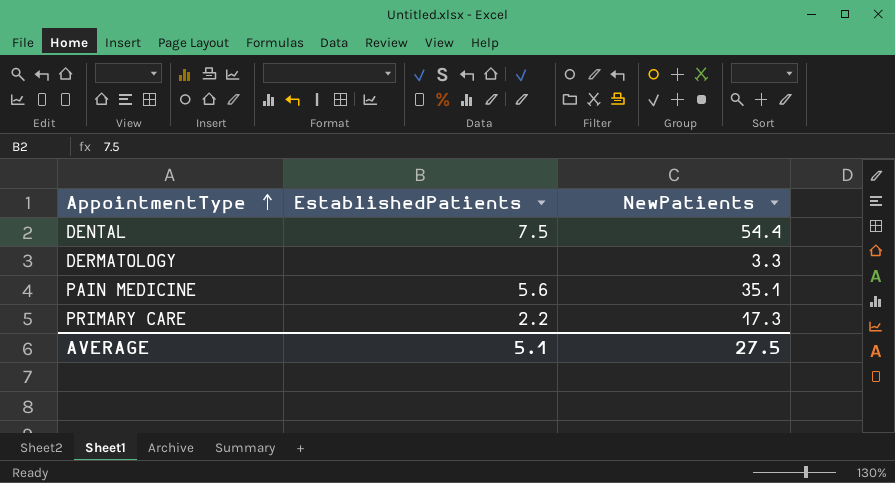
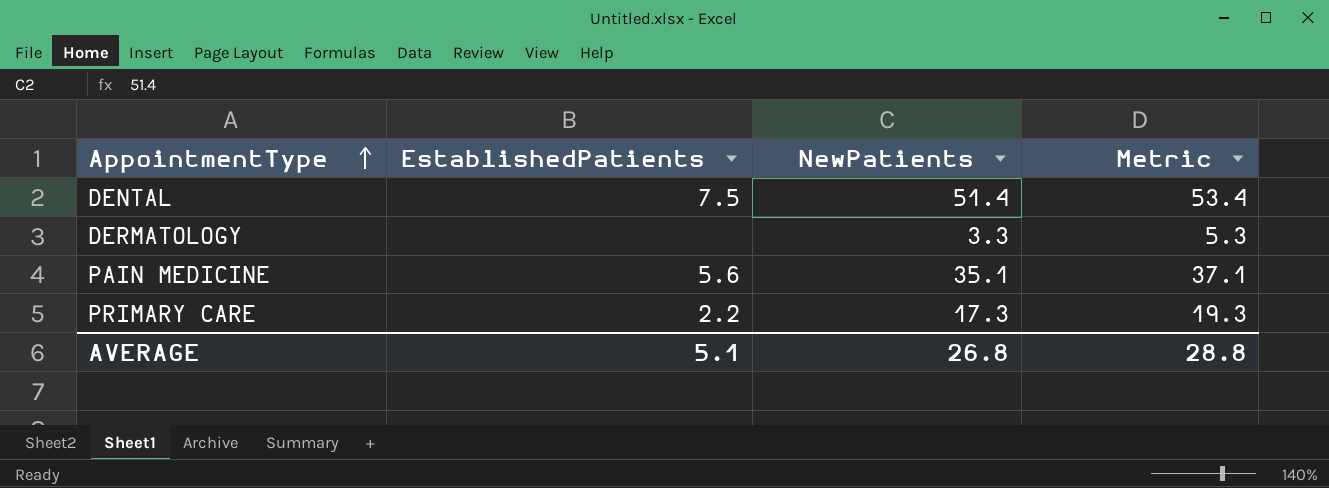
column Metric | formula: none -> [NewPatients] + 2
DENTAL | NewPatients: 54.4 -> 51.4
AVERAGE | NewPatients: 27.5 -> 26.8

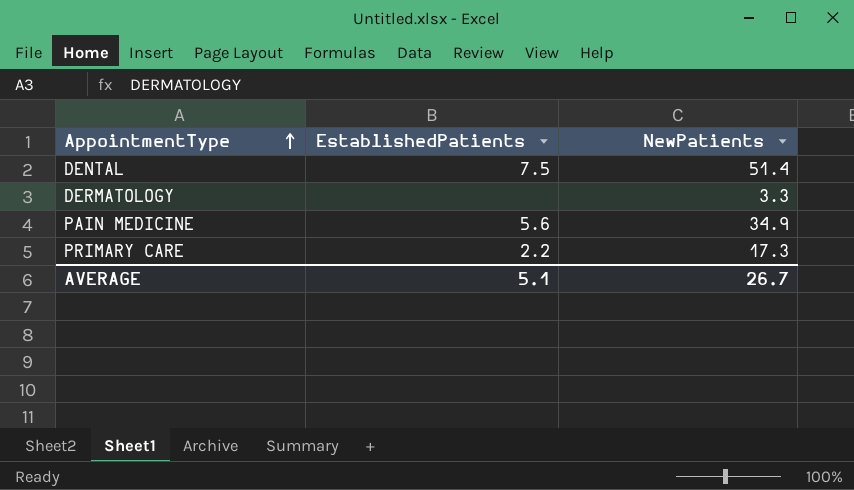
column Metric | formula: [NewPatients] + 2 -> none
PAIN MEDICINE | NewPatients: 35.1 -> 34.9
AVERAGE | NewPatients: 26.8 -> 26.7

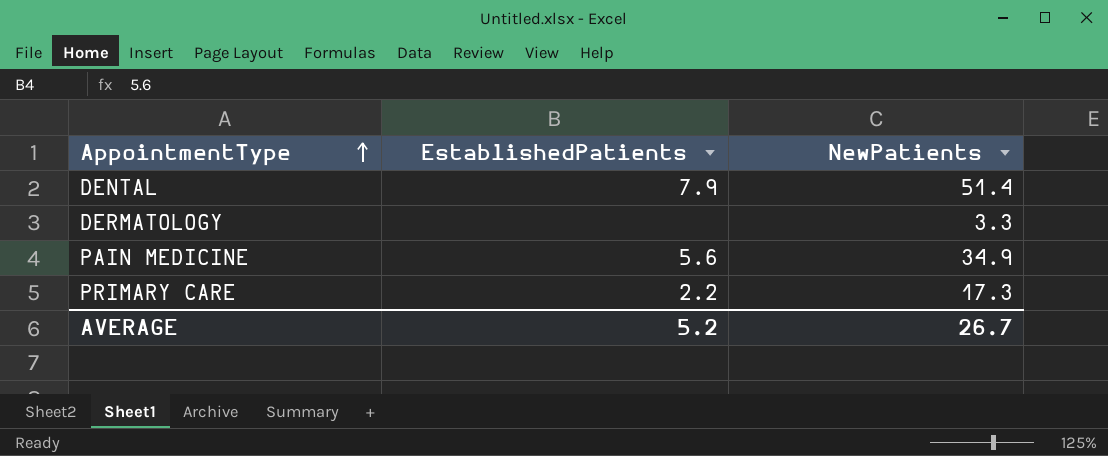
DENTAL | EstablishedPatients: 7.5 -> 7.9
AVERAGE | EstablishedPatients: 5.1 -> 5.2

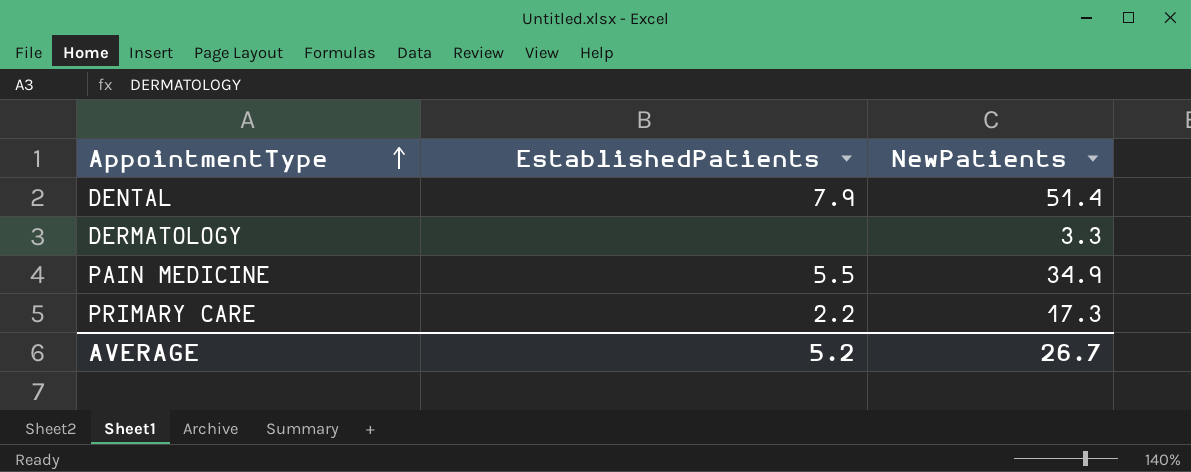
PAIN MEDICINE | EstablishedPatients: 5.6 -> 5.5

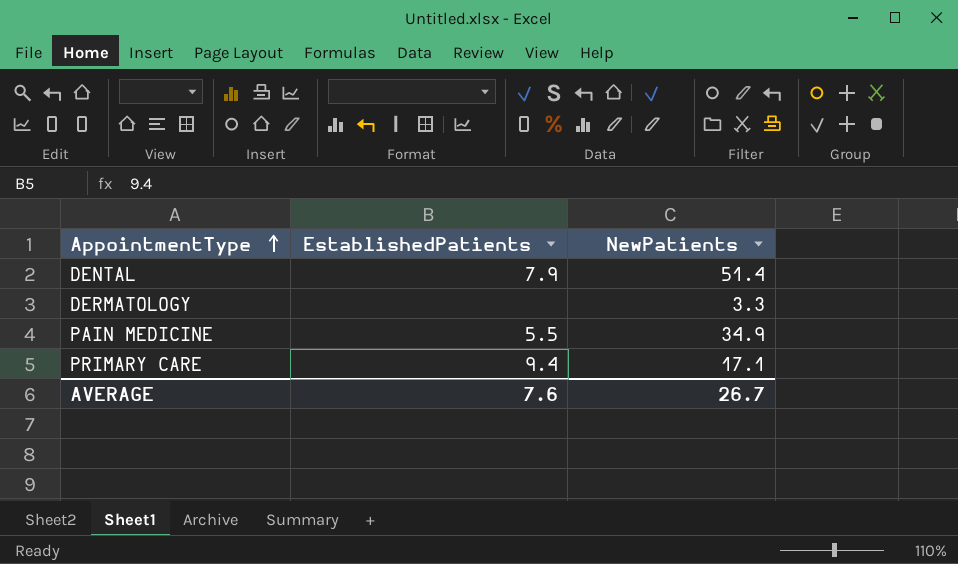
PRIMARY CARE | EstablishedPatients: 2.2 -> 9.4
PRIMARY CARE | NewPatients: 17.3 -> 17.1
AVERAGE | EstablishedPatients: 5.2 -> 7.6

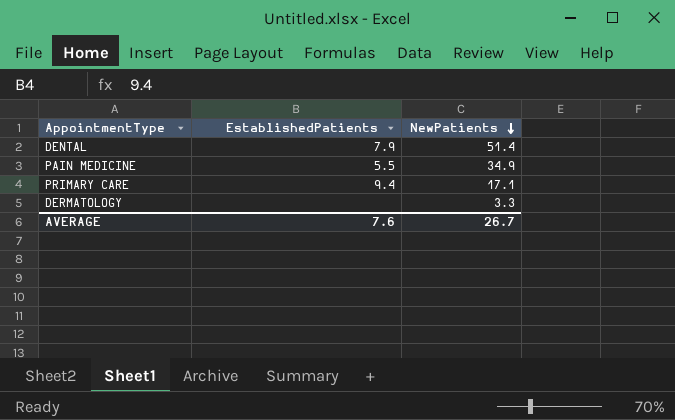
row order: AppointmentType ascending -> NewPatients descending

